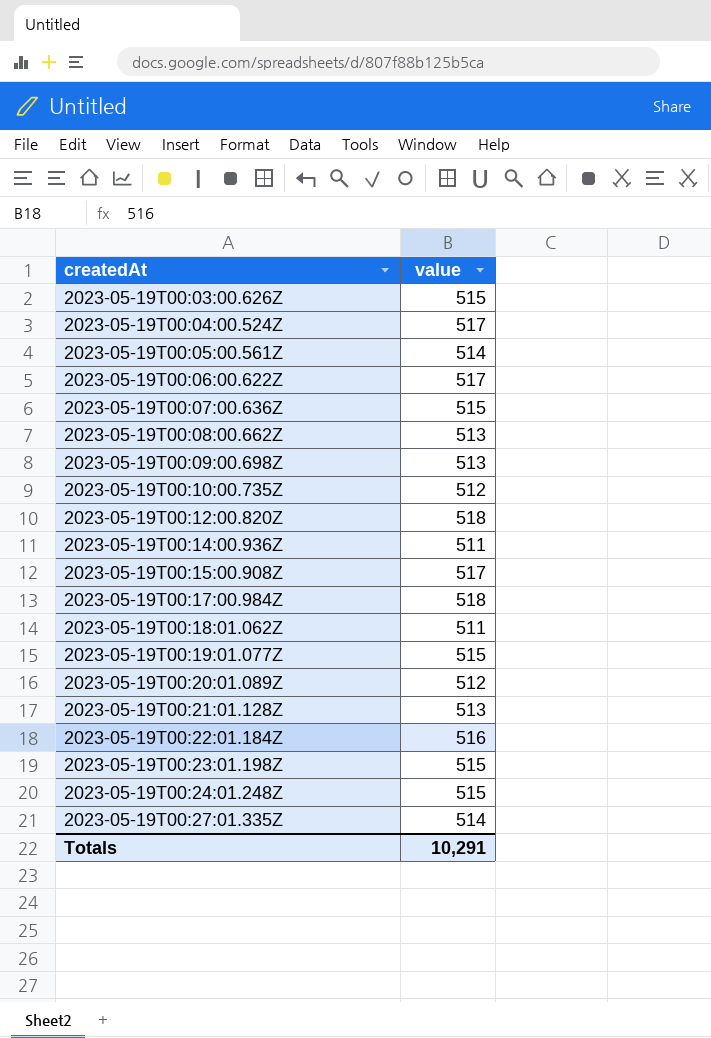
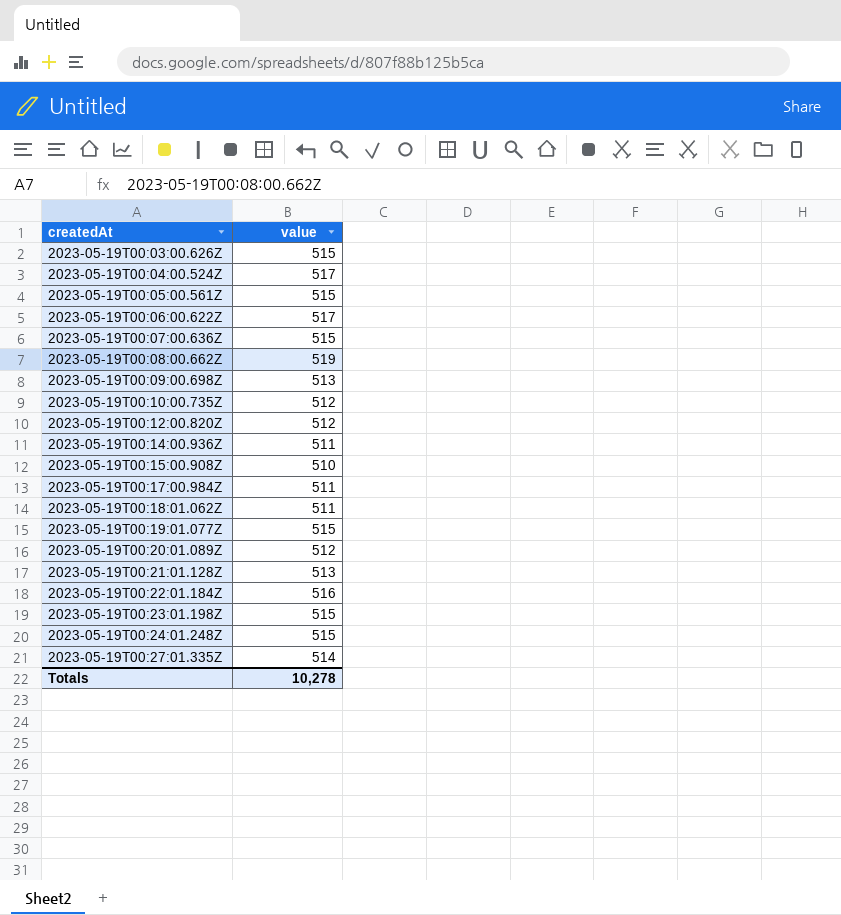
2023-05-19T00:05:00.561Z | value: 514 -> 515
2023-05-19T00:08:00.662Z | value: 513 -> 519
2023-05-19T00:12:00.820Z | value: 518 -> 512
2023-05-19T00:15:00.908Z | value: 517 -> 510
2023-05-19T00:17:00.984Z | value: 518 -> 511
Totals | value: 10,291 -> 10,278

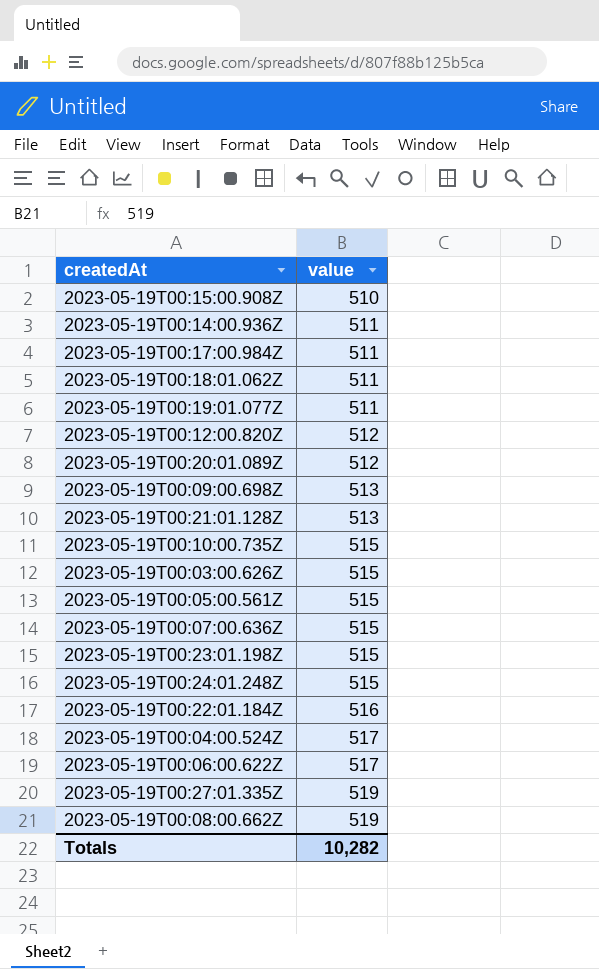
row order: createdAt ascending -> value ascending
2023-05-19T00:19:01.077Z | value: 515 -> 511
2023-05-19T00:10:00.735Z | value: 512 -> 515
2023-05-19T00:27:01.335Z | value: 514 -> 519
Totals | value: 10,278 -> 10,282

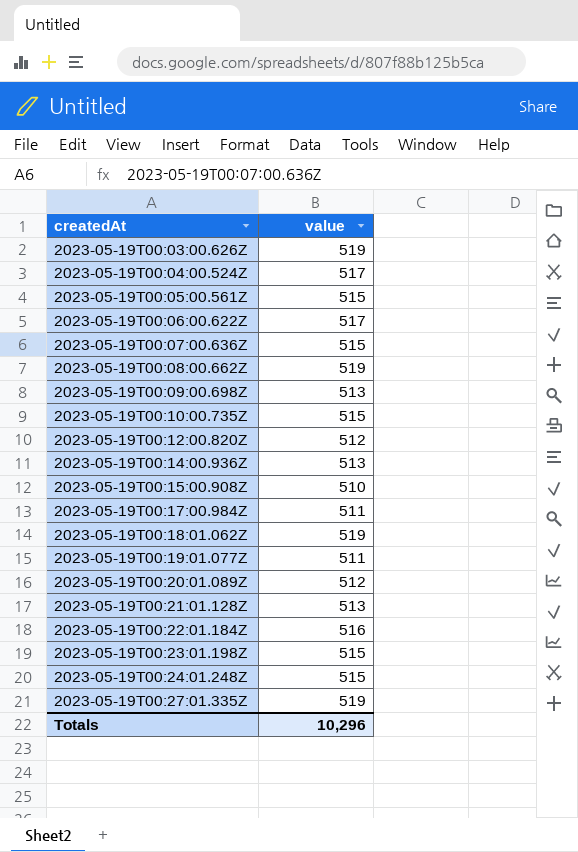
row order: value ascending -> createdAt ascending
2023-05-19T00:03:00.626Z | value: 515 -> 519
2023-05-19T00:14:00.936Z | value: 511 -> 513
2023-05-19T00:18:01.062Z | value: 511 -> 519
Totals | value: 10,282 -> 10,296

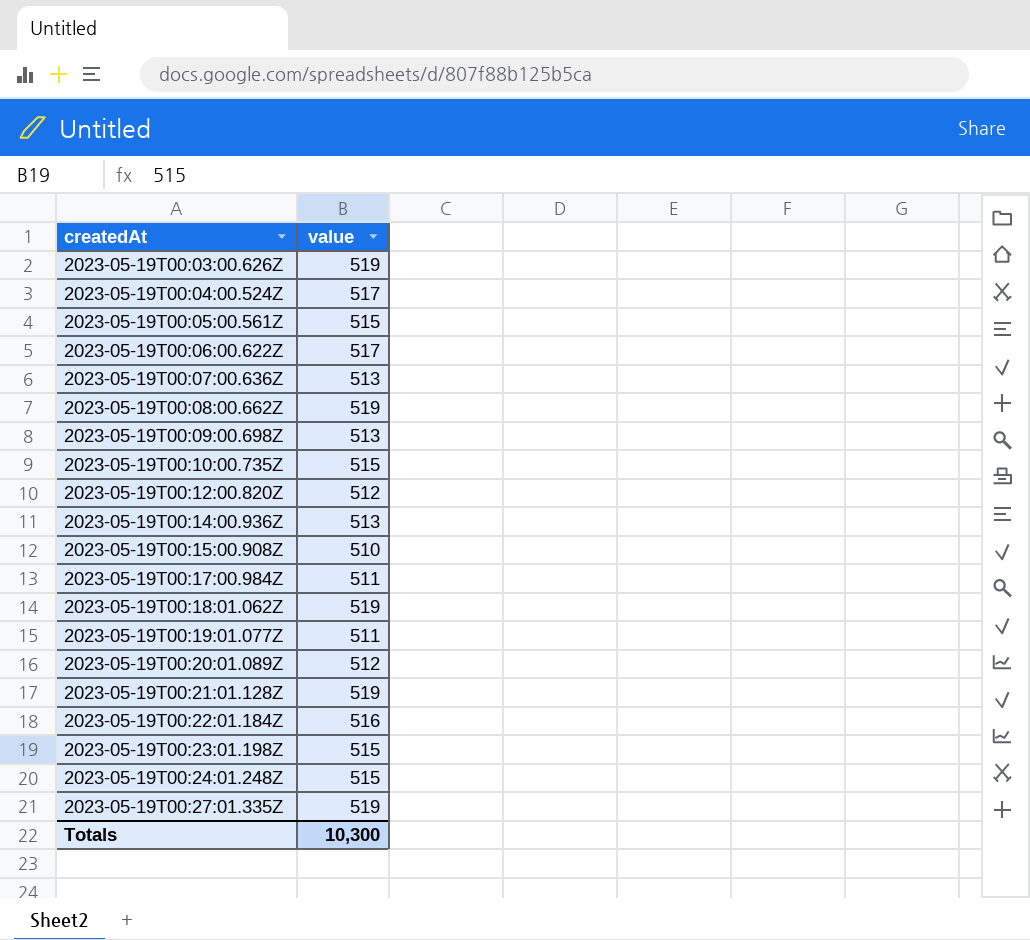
2023-05-19T00:07:00.636Z | value: 515 -> 513
2023-05-19T00:21:01.128Z | value: 513 -> 519
Totals | value: 10,296 -> 10,300

